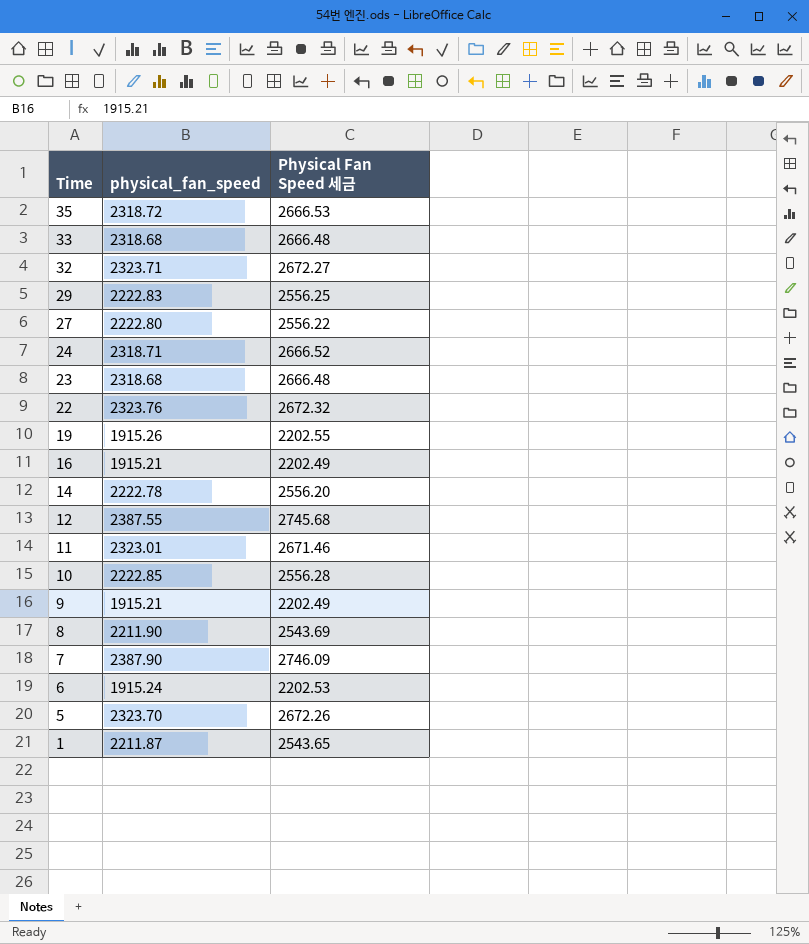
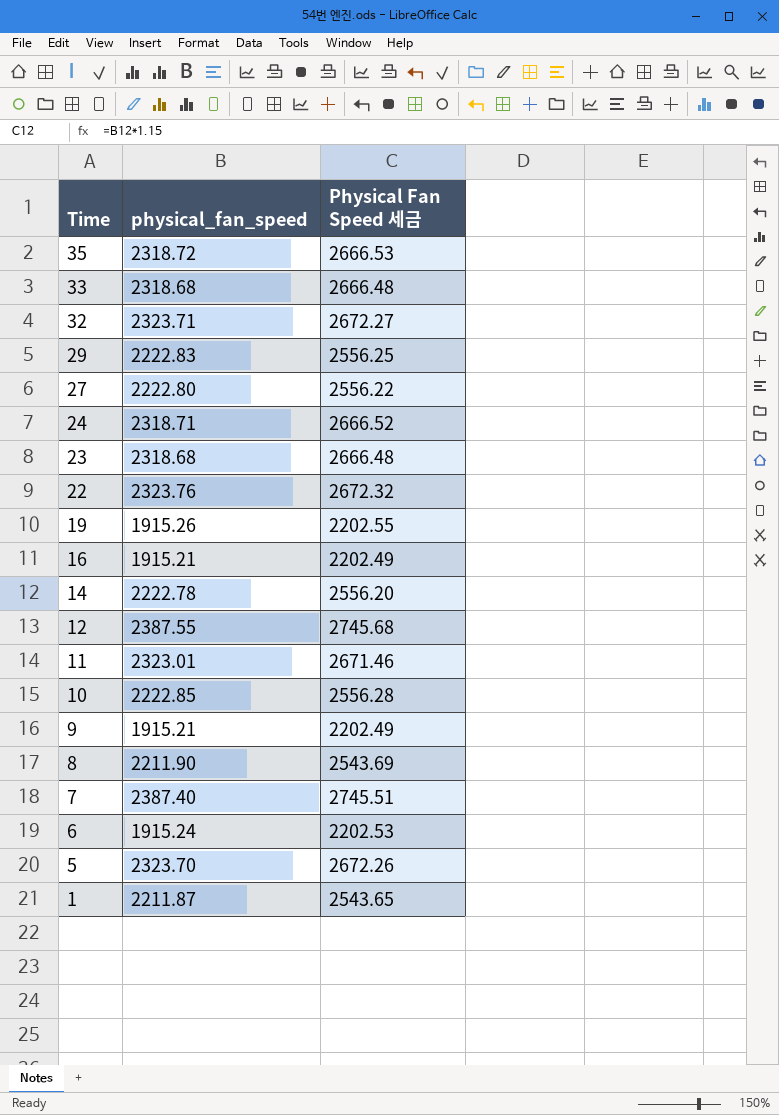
7 | physical_fan_speed: 2387.90 -> 2387.40
7 | Physical Fan Speed 세금: 2746.09 -> 2745.51

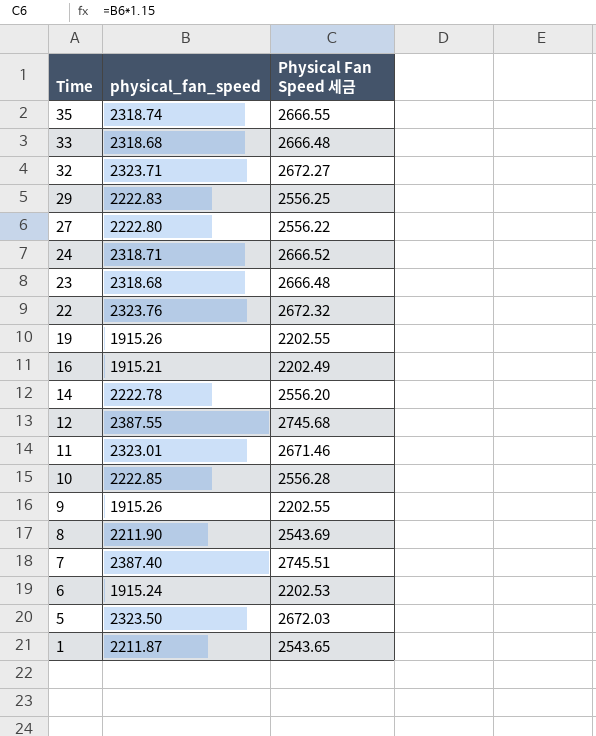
35 | physical_fan_speed: 2318.72 -> 2318.74
35 | Physical Fan Speed 세금: 2666.53 -> 2666.55
9 | physical_fan_speed: 1915.21 -> 1915.26
9 | Physical Fan Speed 세금: 2202.49 -> 2202.55
5 | physical_fan_speed: 2323.70 -> 2323.50
5 | Physical Fan Speed 세금: 2672.26 -> 2672.03

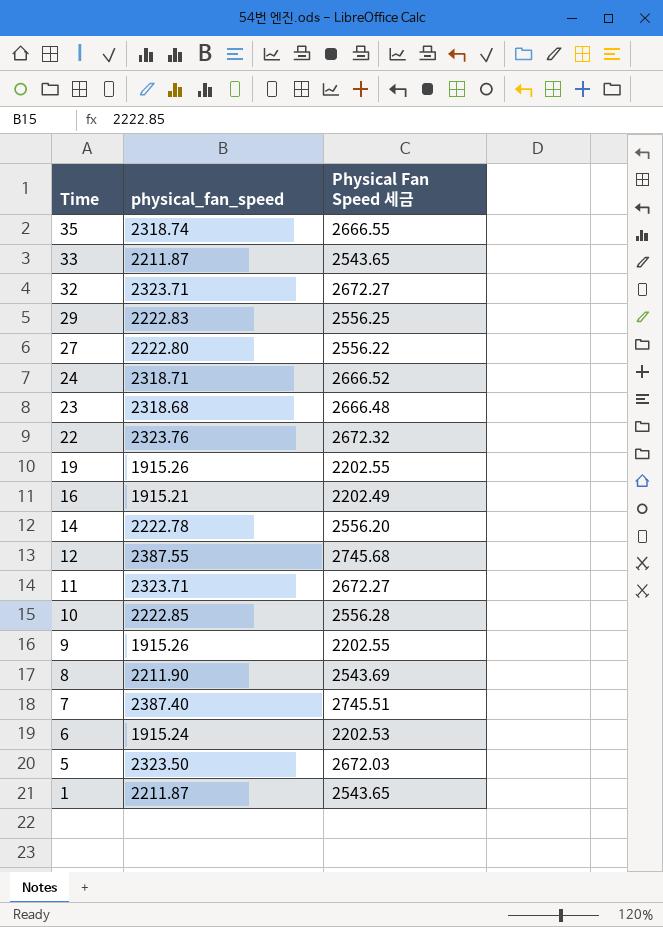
33 | physical_fan_speed: 2318.68 -> 2211.87
33 | Physical Fan Speed 세금: 2666.48 -> 2543.65
11 | physical_fan_speed: 2323.01 -> 2323.71
11 | Physical Fan Speed 세금: 2671.46 -> 2672.27

